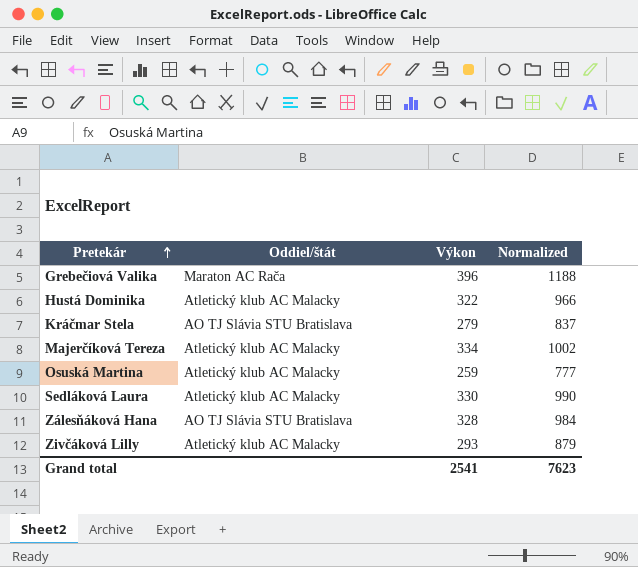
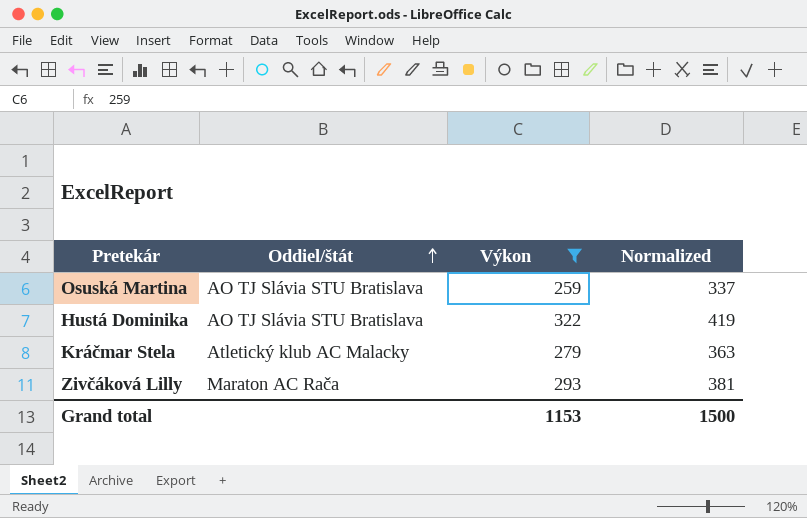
filter: none -> Výkon <= 322
row order: Pretekár ascending -> Oddiel/štát ascending
column Normalized | formula: [Výkon] * 3 -> [Výkon] * 1.3
Osuská Martina | Oddiel/štát: Atletický klub AC Malacky -> AO TJ Slávia STU Bratislava
Hustá Dominika | Oddiel/štát: Atletický klub AC Malacky -> AO TJ Slávia STU Bratislava
Kráčmar Stela | Oddiel/štát: AO TJ Slávia STU Bratislava -> Atletický klub AC Malacky
Zivčáková Lilly | Oddiel/štát: Atletický klub AC Malacky -> Maraton AC Rača
Grand total | Výkon: 2541 -> 1153
Grand total | Normalized: 7623 -> 1500

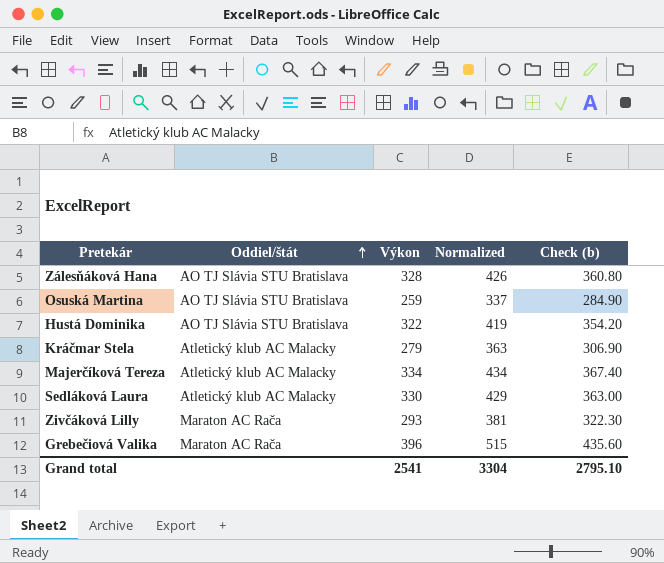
filter: Výkon <= 322 -> none
column Check (b) | formula: none -> [Výkon] * 1.1
Grand total | Výkon: 1153 -> 2541
Grand total | Normalized: 1500 -> 3304

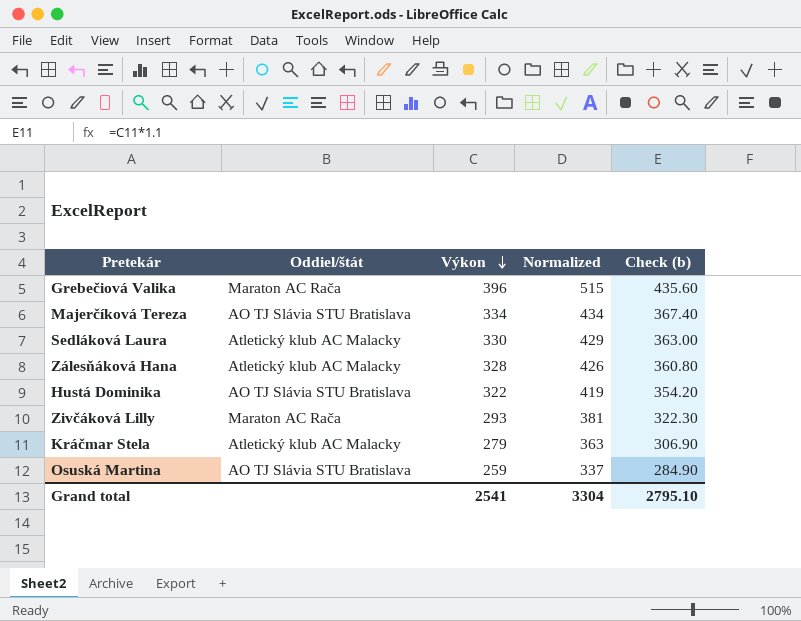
row order: Oddiel/štát ascending -> Výkon descending
Majerčíková Tereza | Oddiel/štát: Atletický klub AC Malacky -> AO TJ Slávia STU Bratislava
Zálesňáková Hana | Oddiel/štát: AO TJ Slávia STU Bratislava -> Atletický klub AC Malacky

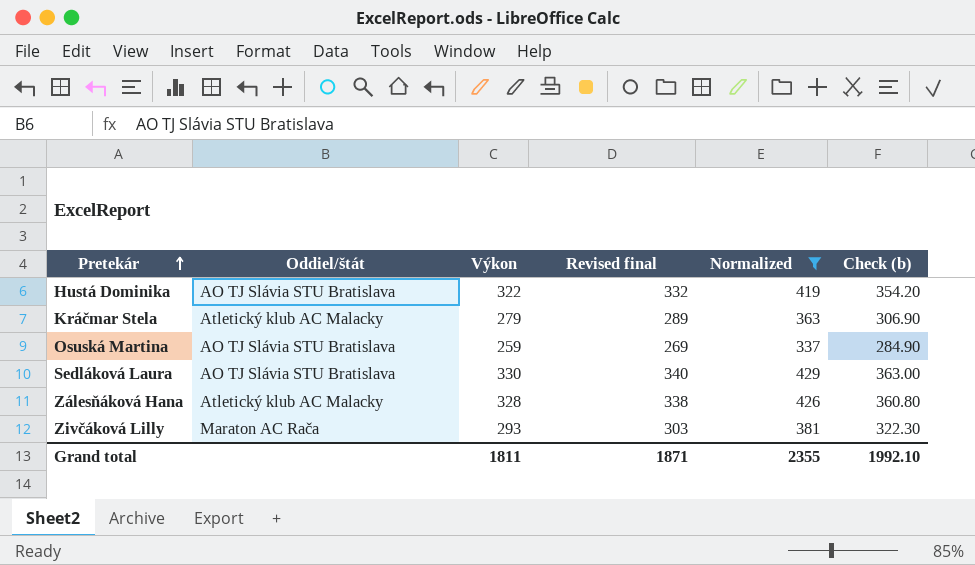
filter: none -> Normalized <= 429
row order: Výkon descending -> Pretekár ascending
column Revised final | formula: none -> [Výkon] + 10
Sedláková Laura | Oddiel/štát: Atletický klub AC Malacky -> AO TJ Slávia STU Bratislava
Grand total | Výkon: 2541 -> 1811
Grand total | Normalized: 3304 -> 2355
Grand total | Check (b): 2795.10 -> 1992.10

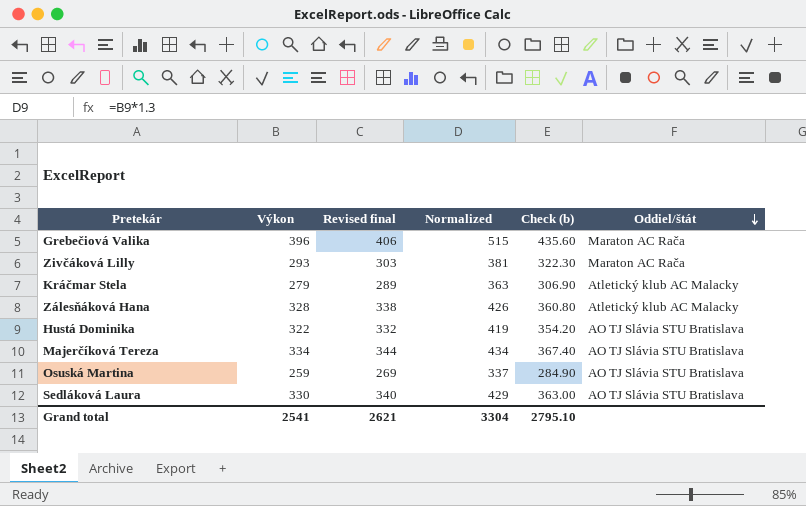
filter: Normalized <= 429 -> none
row order: Pretekár ascending -> Oddiel/štát descending
column Oddiel/štát | position: 2 -> 6
Grand total | Výkon: 1811 -> 2541
Grand total | Revised final: 1871 -> 2621
Grand total | Normalized: 2355 -> 3304
Grand total | Check (b): 1992.10 -> 2795.10

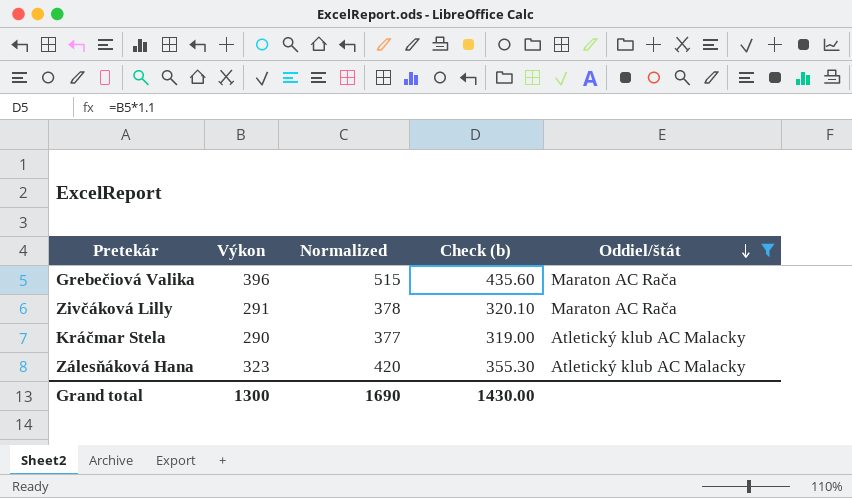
filter: none -> Oddiel/štát != AO TJ Slávia STU Bratislava
column Revised final | formula: [Výkon] + 10 -> none
Zivčáková Lilly | Výkon: 293 -> 291
Zivčáková Lilly | Normalized: 381 -> 378
Zivčáková Lilly | Check (b): 322.30 -> 320.10
Kráčmar Stela | Výkon: 279 -> 290
Kráčmar Stela | Normalized: 363 -> 377
Kráčmar Stela | Check (b): 306.90 -> 319.00
Zálesňáková Hana | Výkon: 328 -> 323
Zálesňáková Hana | Normalized: 426 -> 420
Zálesňáková Hana | Check (b): 360.80 -> 355.30
Grand total | Výkon: 2541 -> 1300
Grand total | Normalized: 3304 -> 1690
Grand total | Check (b): 2795.10 -> 1430.00

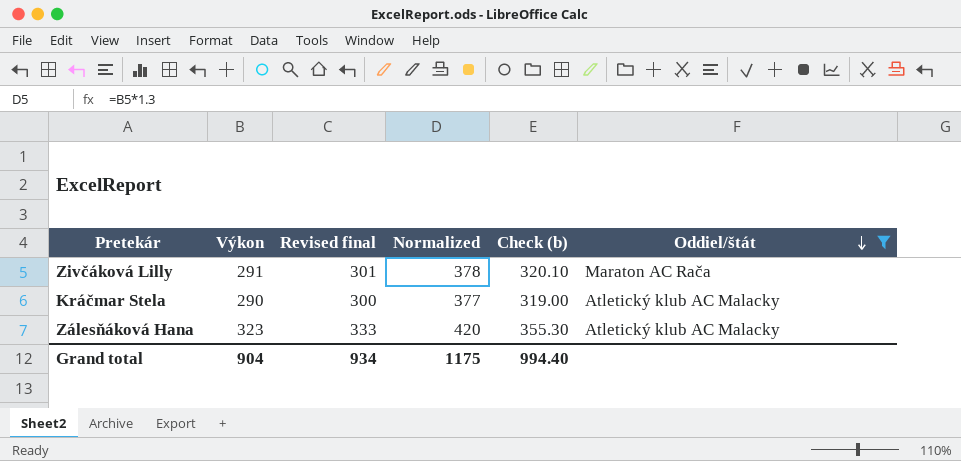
column Revised final | formula: none -> [Výkon] + 10
row Grebečiová Valika: 396 | 515 | 435.60 | Maraton AC Rača -> none
Grand total | Výkon: 1300 -> 904
Grand total | Normalized: 1690 -> 1175
Grand total | Check (b): 1430.00 -> 994.40

